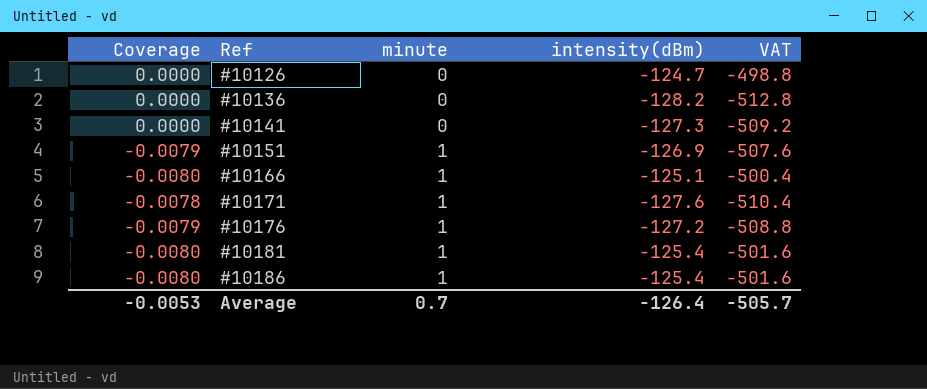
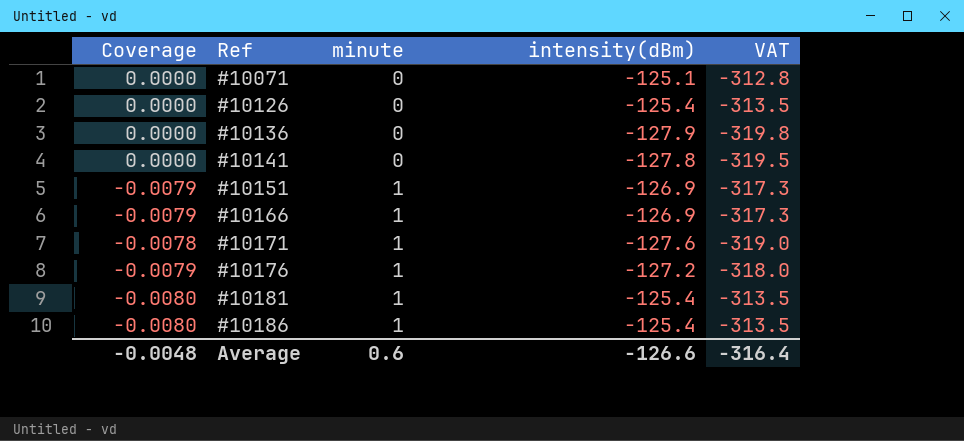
column VAT | formula: [intensity(dBm)] * 4 -> [intensity(dBm)] * 2.5
row #10071: none -> 0.0000 | 0 | -125.1 | -312.8
#10126 | intensity(dBm): -124.7 -> -125.4
#10136 | intensity(dBm): -128.2 -> -127.9
#10141 | intensity(dBm): -127.3 -> -127.8
#10166 | Coverage: -0.0080 -> -0.0079
#10166 | intensity(dBm): -125.1 -> -126.9
Average | Coverage: -0.0053 -> -0.0048
Average | minute: 0.7 -> 0.6
Average | intensity(dBm): -126.4 -> -126.6
Average | VAT: -505.7 -> -316.4

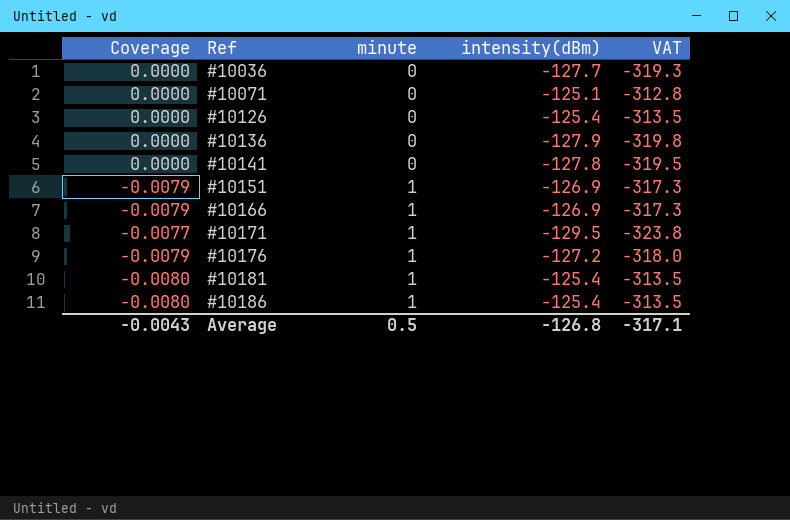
row #10036: none -> 0.0000 | 0 | -127.7 | -319.3
#10171 | Coverage: -0.0078 -> -0.0077
#10171 | intensity(dBm): -127.6 -> -129.5
#10171 | VAT: -319.0 -> -323.8
Average | Coverage: -0.0048 -> -0.0043
Average | minute: 0.6 -> 0.5
Average | intensity(dBm): -126.6 -> -126.8
Average | VAT: -316.4 -> -317.1

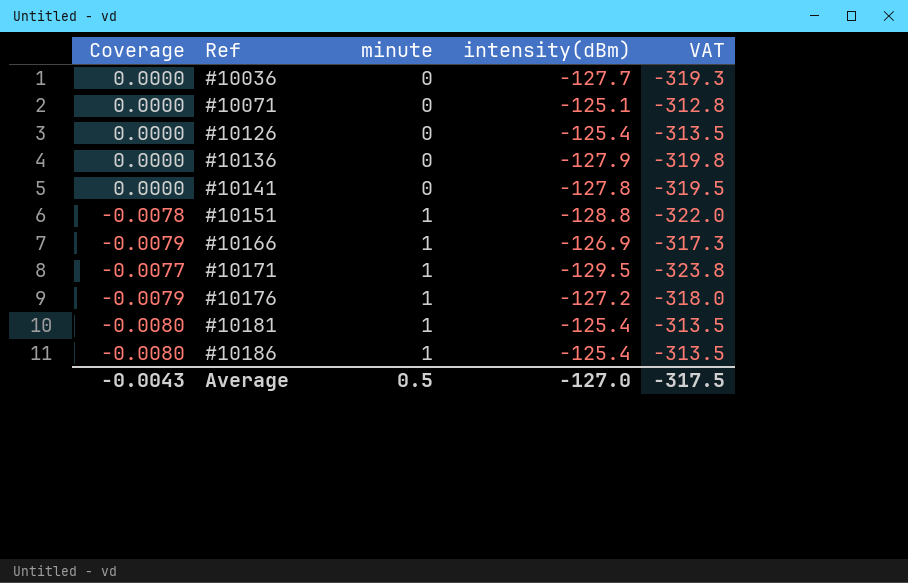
#10151 | Coverage: -0.0079 -> -0.0078
#10151 | intensity(dBm): -126.9 -> -128.8
#10151 | VAT: -317.3 -> -322.0
Average | intensity(dBm): -126.8 -> -127.0
Average | VAT: -317.1 -> -317.5

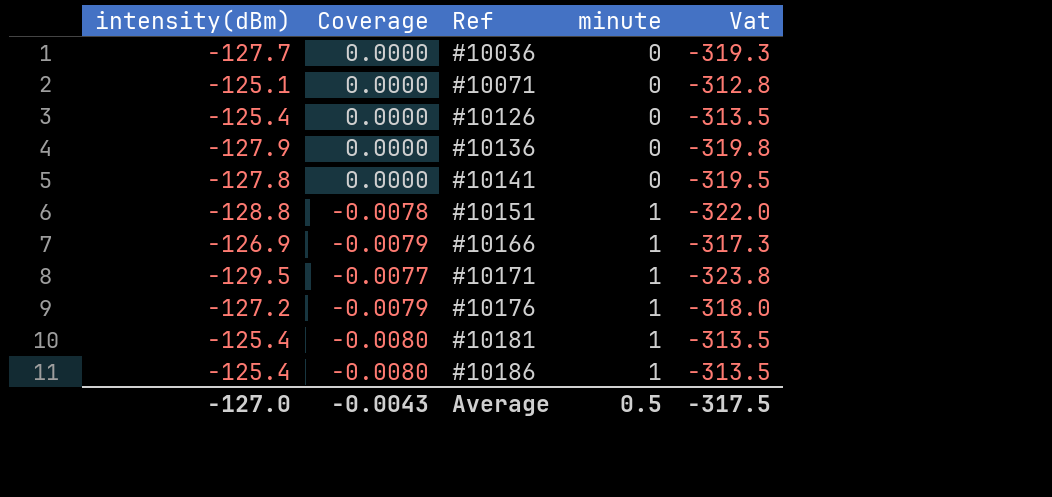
column intensity(dBm) | position: 4 -> 1
column name: VAT -> Vat

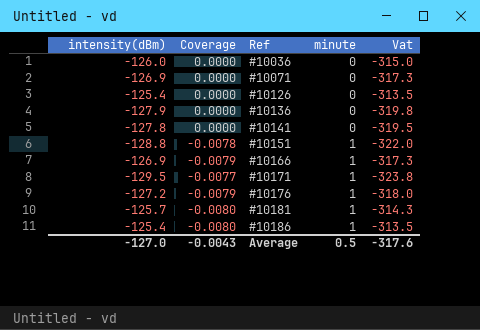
#10036 | intensity(dBm): -127.7 -> -126.0
#10036 | Vat: -319.3 -> -315.0
#10071 | intensity(dBm): -125.1 -> -126.9
#10071 | Vat: -312.8 -> -317.3
#10181 | intensity(dBm): -125.4 -> -125.7
#10181 | Vat: -313.5 -> -314.3
Average | Vat: -317.5 -> -317.6

